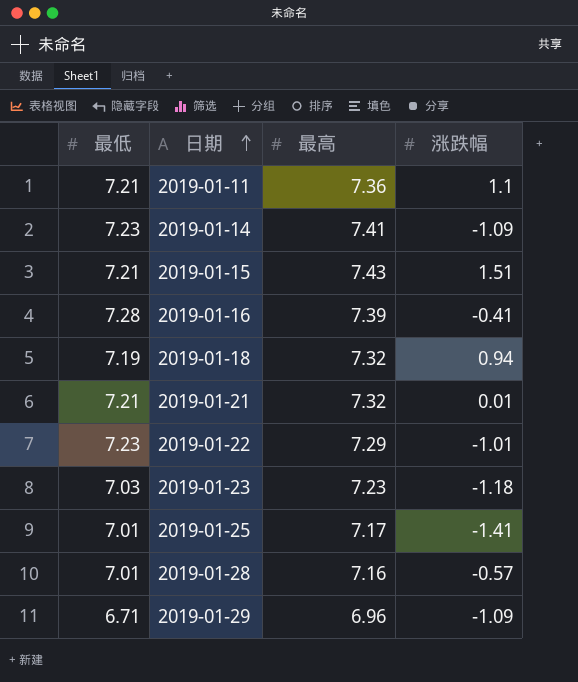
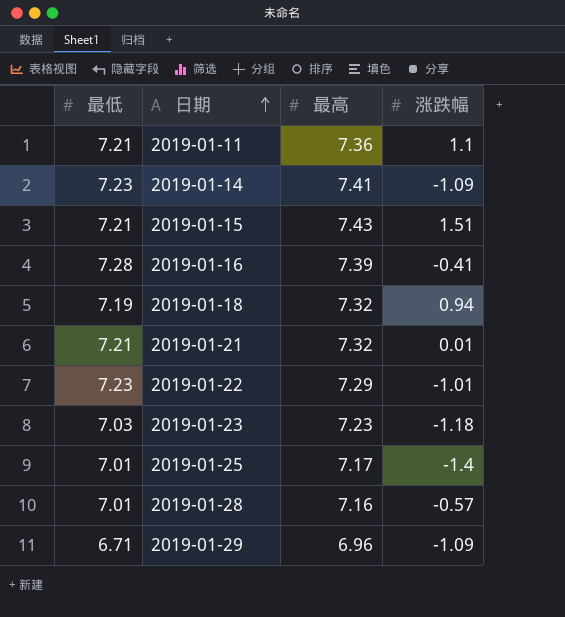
2019-01-25 | 涨跌幅: -1.41 -> -1.4

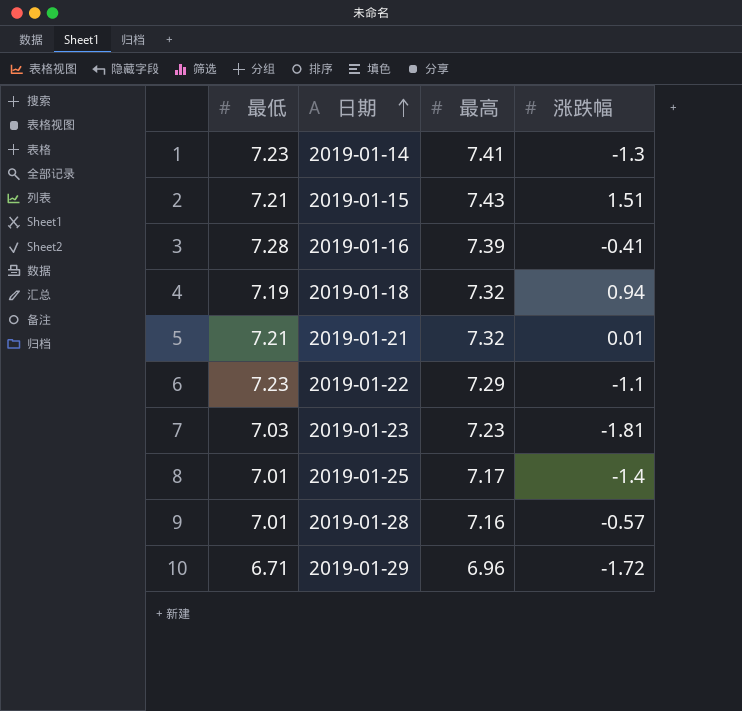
row 2019-01-11: 7.21 | 7.36 | 1.1 -> none
2019-01-14 | 涨跌幅: -1.09 -> -1.3
2019-01-22 | 涨跌幅: -1.01 -> -1.1
2019-01-23 | 涨跌幅: -1.18 -> -1.81
2019-01-29 | 涨跌幅: -1.09 -> -1.72

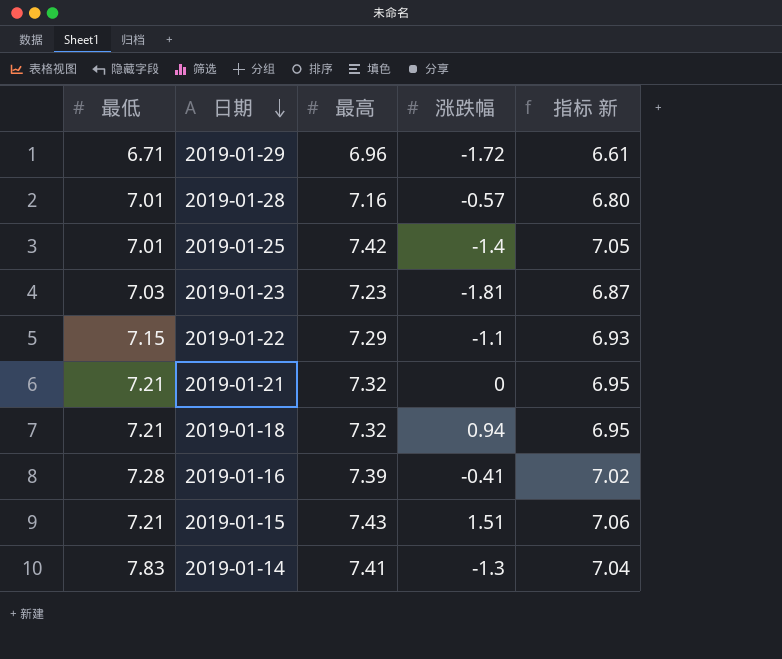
row order: 日期 ascending -> 日期 descending
column 指标 新 | formula: none -> [最高] * 0.95
2019-01-25 | 最高: 7.17 -> 7.42
2019-01-22 | 最低: 7.23 -> 7.15
2019-01-21 | 涨跌幅: 0.01 -> 0
2019-01-18 | 最低: 7.19 -> 7.21
2019-01-14 | 最低: 7.23 -> 7.83

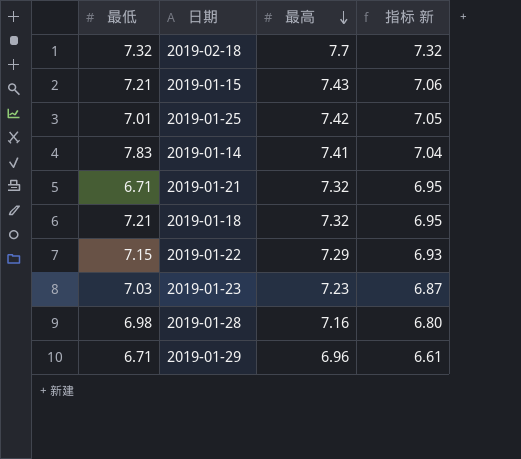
row order: 日期 descending -> 最高 descending
column 涨跌幅 | position: 4 -> none
row 2019-01-16: 7.28 | 7.39 | -0.41 | 7.02 -> none
row 2019-02-18: none -> 7.32 | 7.7 | 7.32
2019-01-21 | 最低: 7.21 -> 6.71
2019-01-28 | 最低: 7.01 -> 6.98

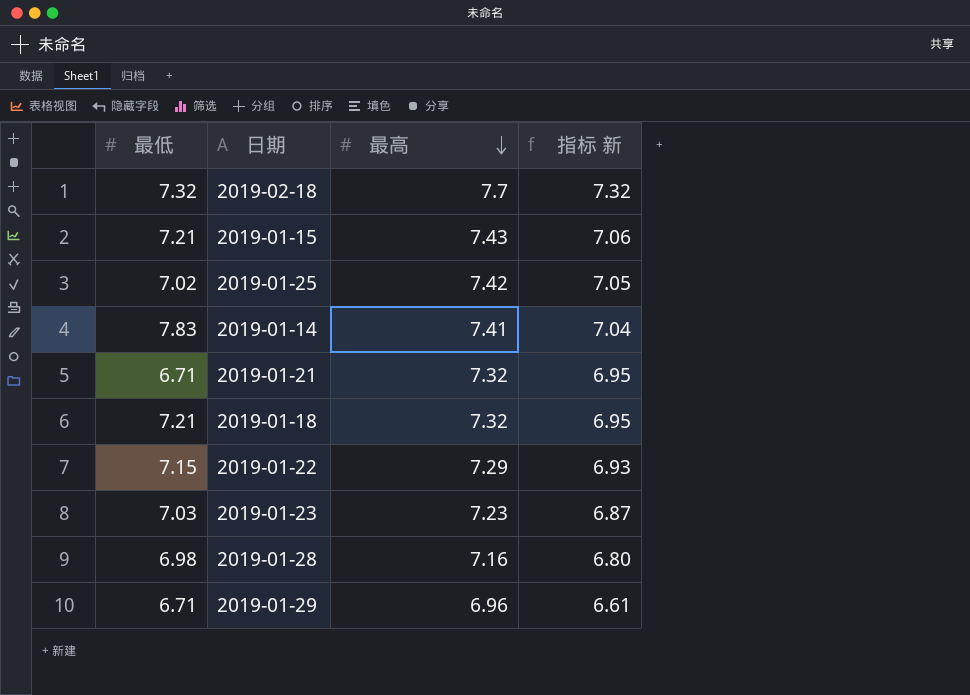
2019-01-25 | 最低: 7.01 -> 7.02

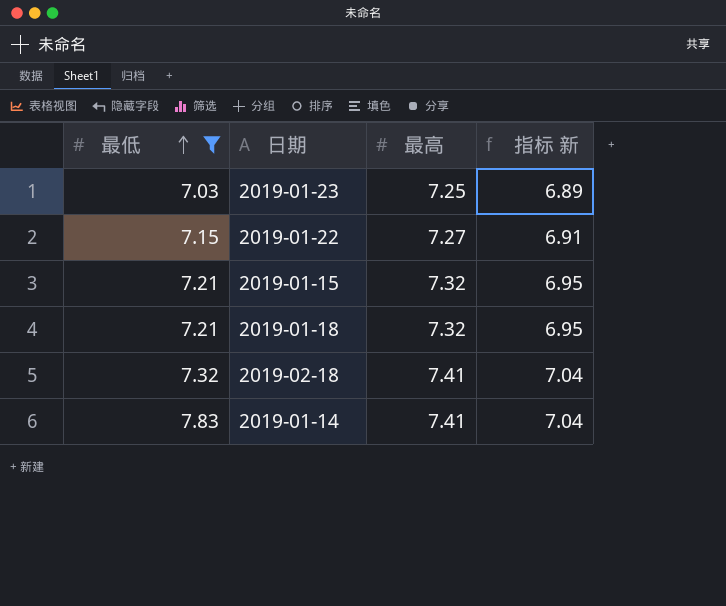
filter: none -> 最低 >= 7.03
row order: 最高 descending -> 最低 ascending
2019-01-23 | 最高: 7.23 -> 7.25
2019-01-23 | 指标 新: 6.87 -> 6.89
2019-01-22 | 最高: 7.29 -> 7.27
2019-01-22 | 指标 新: 6.93 -> 6.91
2019-01-15 | 最高: 7.43 -> 7.32
2019-01-15 | 指标 新: 7.06 -> 6.95
2019-02-18 | 最高: 7.7 -> 7.41
2019-02-18 | 指标 新: 7.32 -> 7.04

